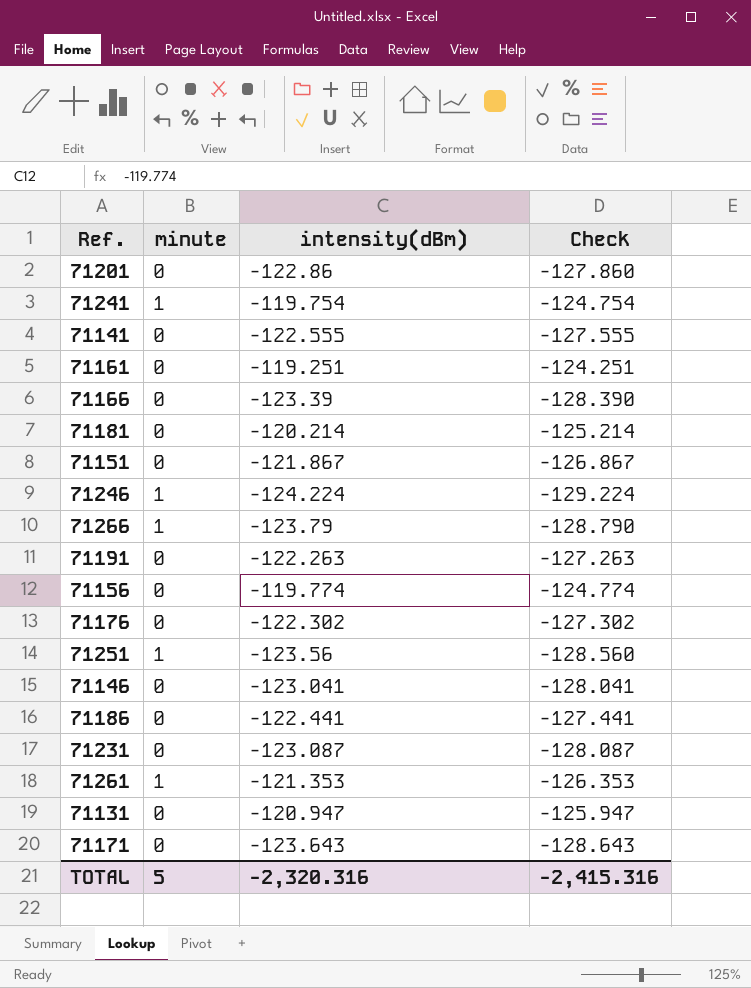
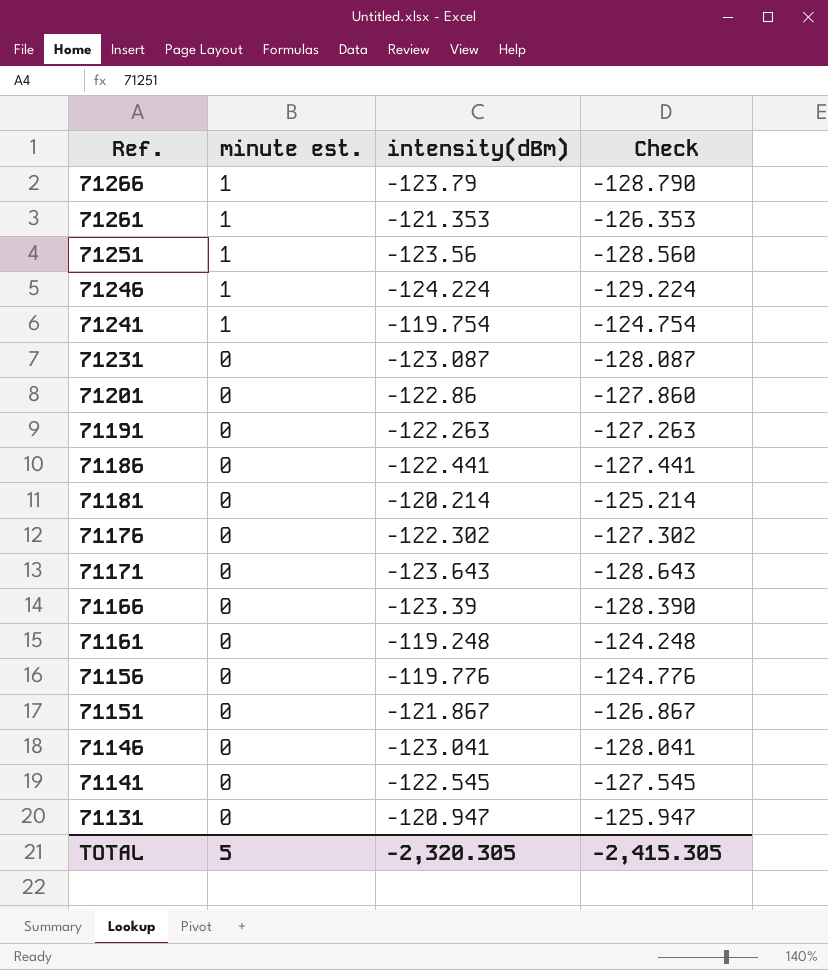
row order: none -> Ref. descending
column name: minute -> minute est.
71161 | intensity(dBm): -119.251 -> -119.248
71161 | Check: -124.251 -> -124.248
71156 | intensity(dBm): -119.774 -> -119.776
71156 | Check: -124.774 -> -124.776
71141 | intensity(dBm): -122.555 -> -122.545
71141 | Check: -127.555 -> -127.545
TOTAL | intensity(dBm): -2,320.316 -> -2,320.305
TOTAL | Check: -2,415.316 -> -2,415.305

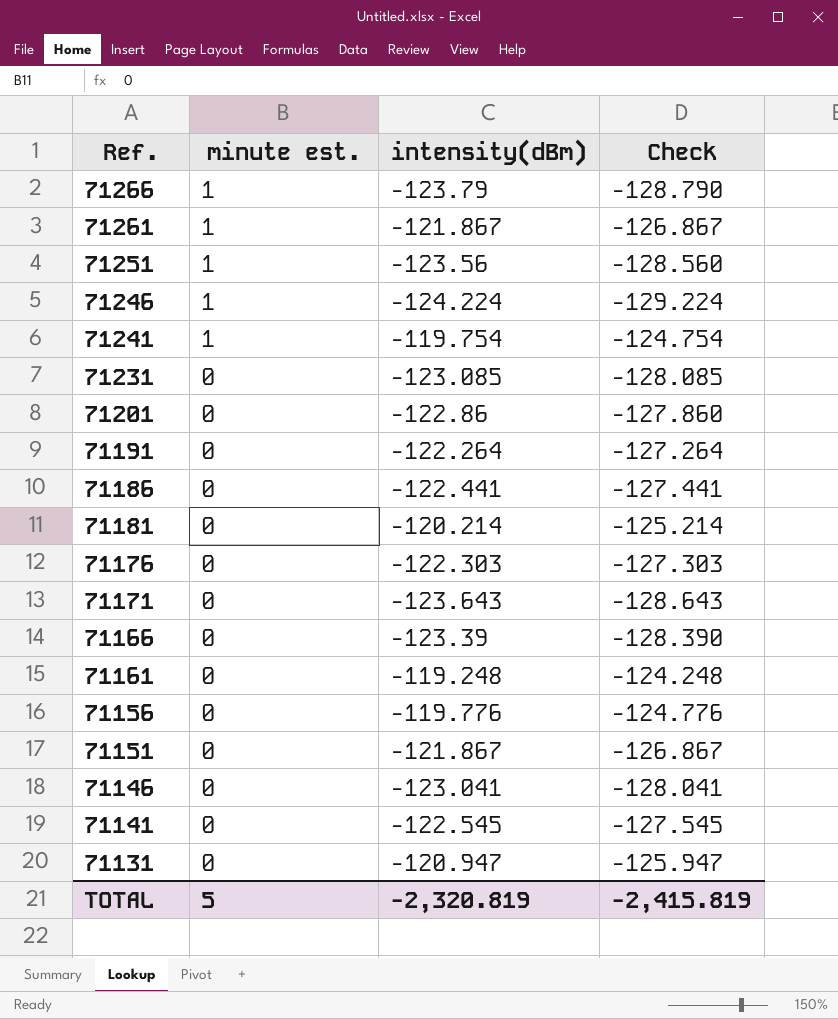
71261 | intensity(dBm): -121.353 -> -121.867
71261 | Check: -126.353 -> -126.867
71231 | intensity(dBm): -123.087 -> -123.085
71231 | Check: -128.087 -> -128.085
71191 | intensity(dBm): -122.263 -> -122.264
71191 | Check: -127.263 -> -127.264
71176 | intensity(dBm): -122.302 -> -122.303
71176 | Check: -127.302 -> -127.303
TOTAL | intensity(dBm): -2,320.305 -> -2,320.819
TOTAL | Check: -2,415.305 -> -2,415.819

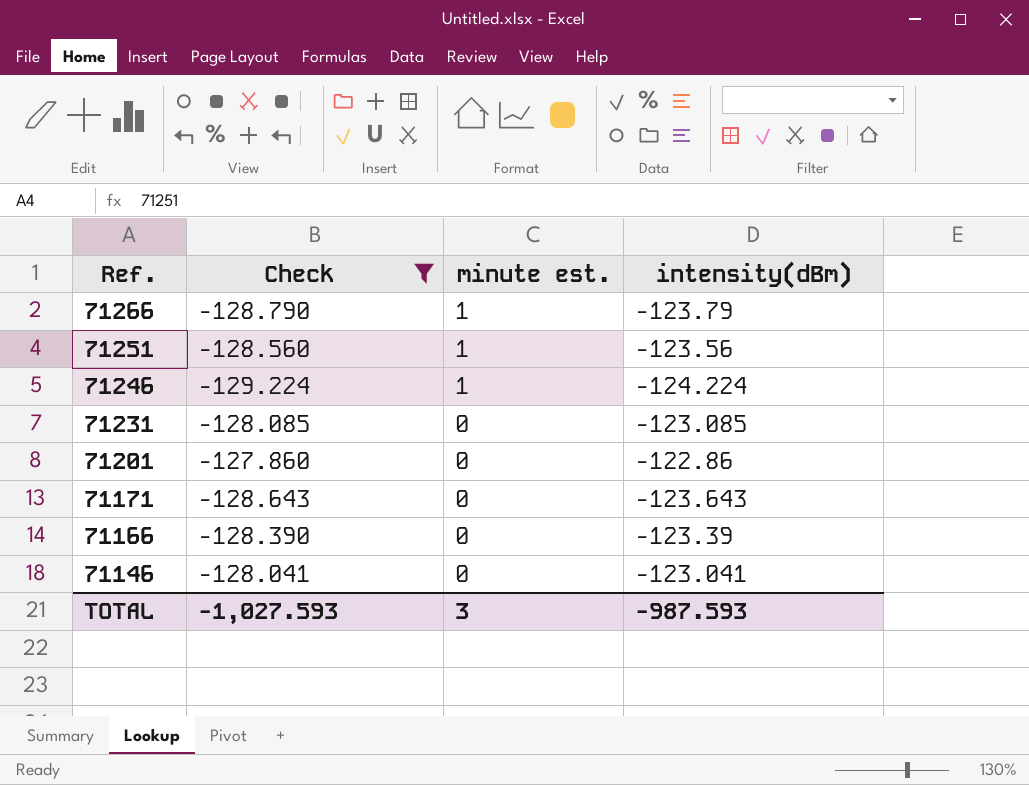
filter: none -> Check <= -127.860
column Check | position: 4 -> 2
TOTAL | Check: -2,415.819 -> -1,027.593
TOTAL | minute est.: 5 -> 3
TOTAL | intensity(dBm): -2,320.819 -> -987.593

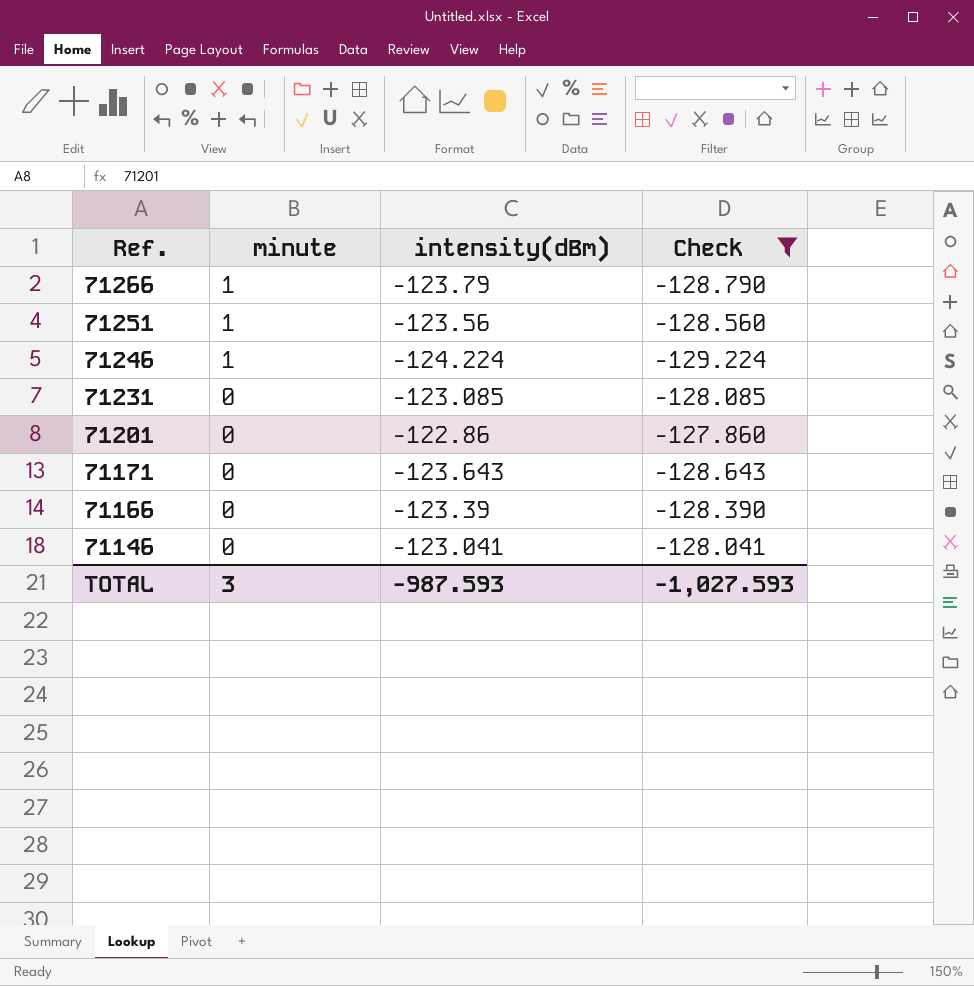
column name: minute est. -> minute
column Check | position: 2 -> 4

